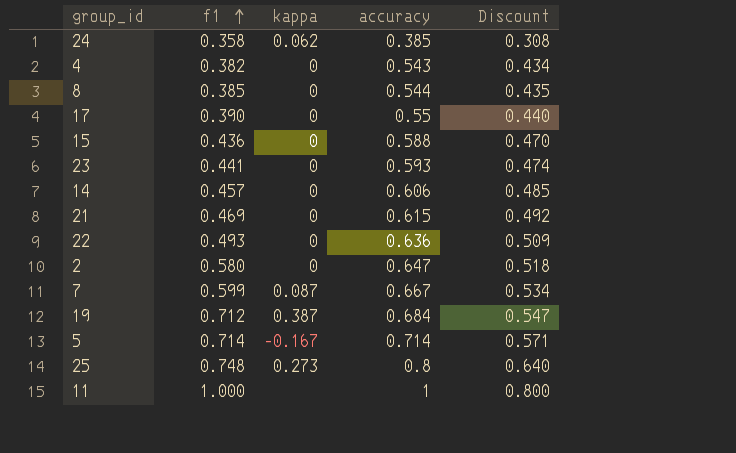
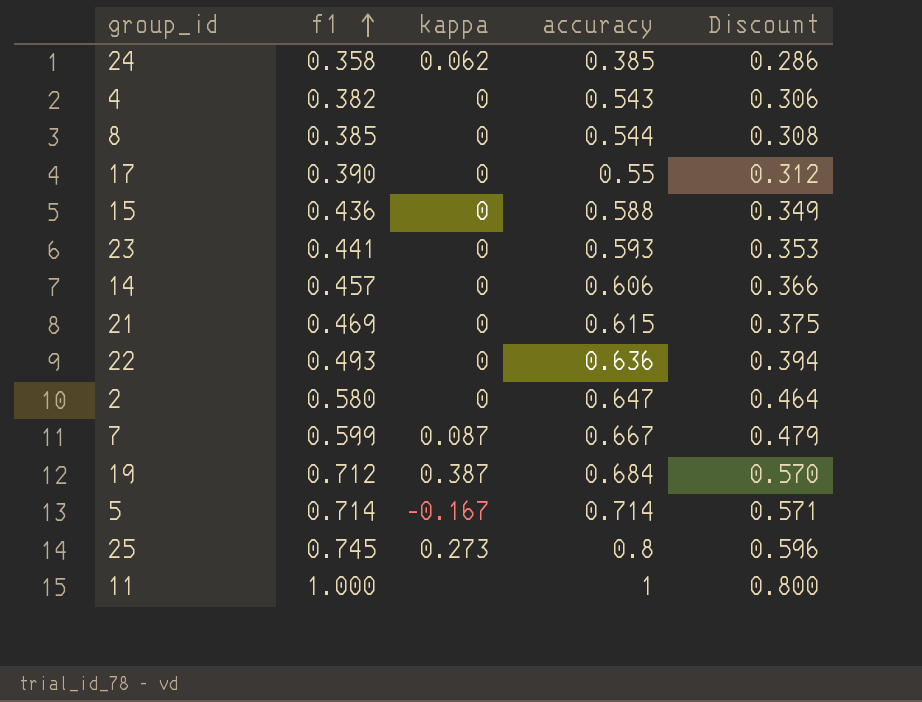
column Discount | formula: [accuracy] * 0.8 -> [f1] * 0.8
25 | f1: 0.748 -> 0.745

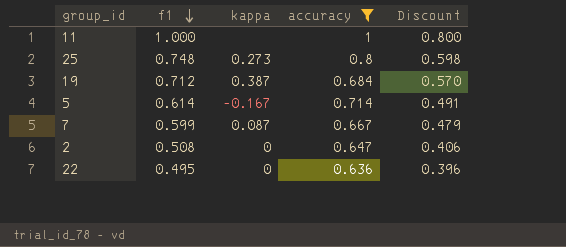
filter: none -> accuracy >= 0.636
row order: f1 ascending -> f1 descending
25 | f1: 0.745 -> 0.748
25 | Discount: 0.596 -> 0.598
5 | f1: 0.714 -> 0.614
5 | Discount: 0.571 -> 0.491
2 | f1: 0.580 -> 0.508
2 | Discount: 0.464 -> 0.406
22 | f1: 0.493 -> 0.495
22 | Discount: 0.394 -> 0.396

